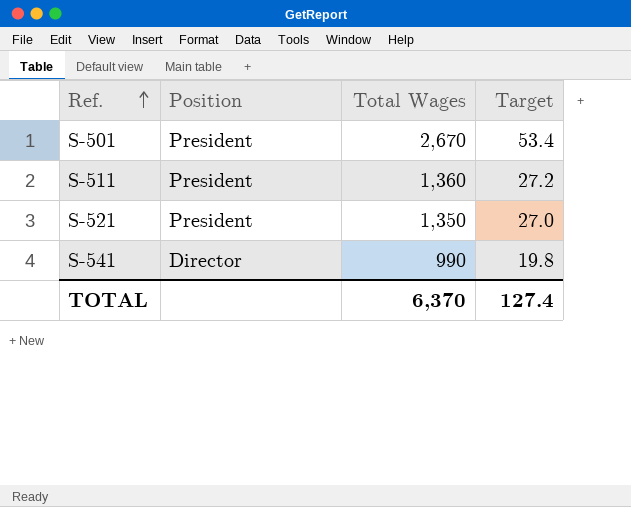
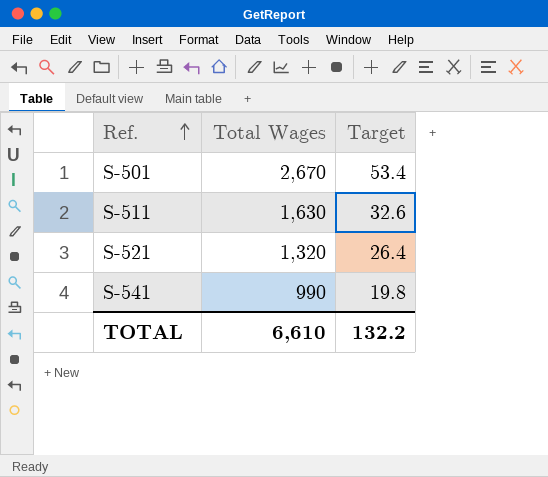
column Position | position: 2 -> none
S-511 | Total Wages: 1,360 -> 1,630
S-511 | Target: 27.2 -> 32.6
S-521 | Total Wages: 1,350 -> 1,320
S-521 | Target: 27.0 -> 26.4
TOTAL | Total Wages: 6,370 -> 6,610
TOTAL | Target: 127.4 -> 132.2

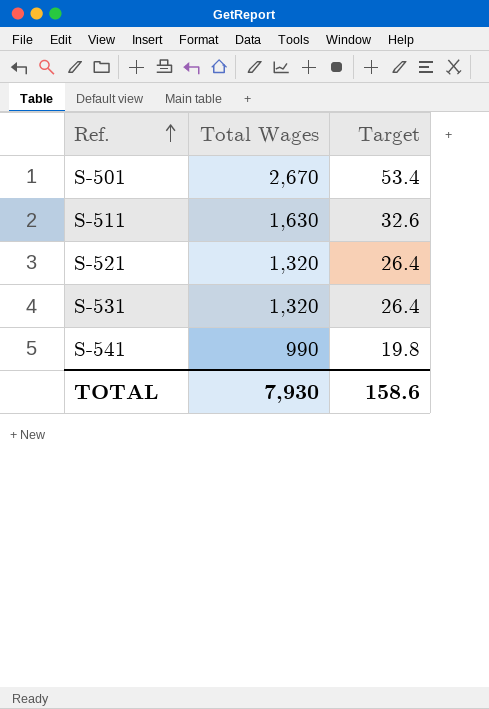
row S-531: none -> 1,320 | 26.4
TOTAL | Total Wages: 6,610 -> 7,930
TOTAL | Target: 132.2 -> 158.6

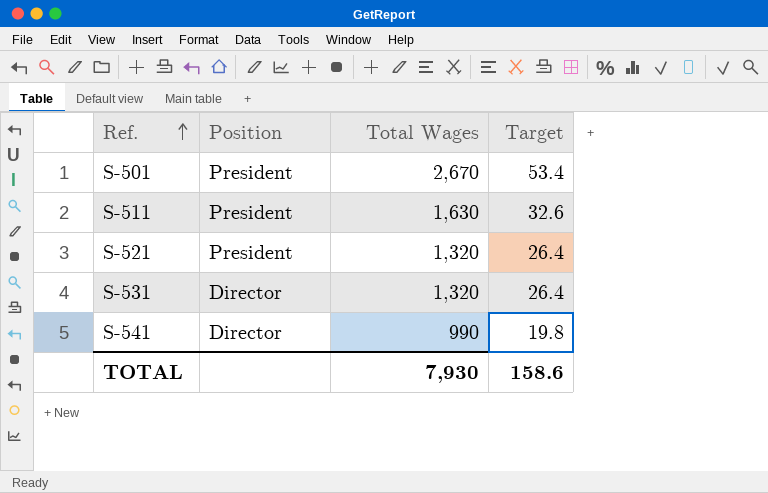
column Position | position: none -> 2

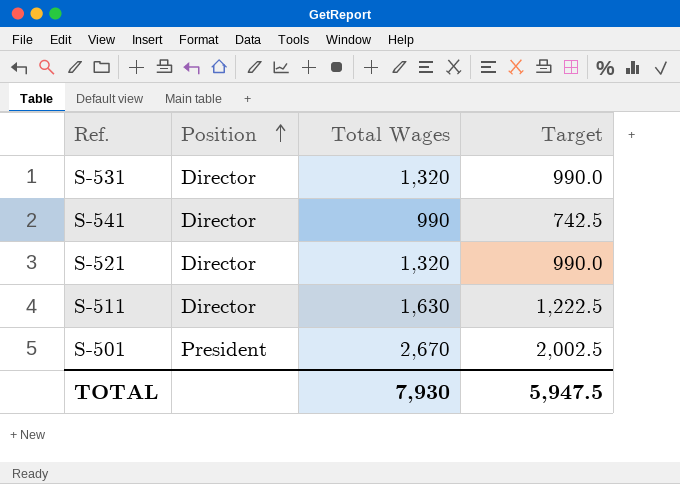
row order: Ref. ascending -> Position ascending
column Target | formula: [Total Wages] * 0.02 -> [Total Wages] * 0.75
S-521 | Position: President -> Director
S-511 | Position: President -> Director
TOTAL | Target: 158.6 -> 5,947.5

